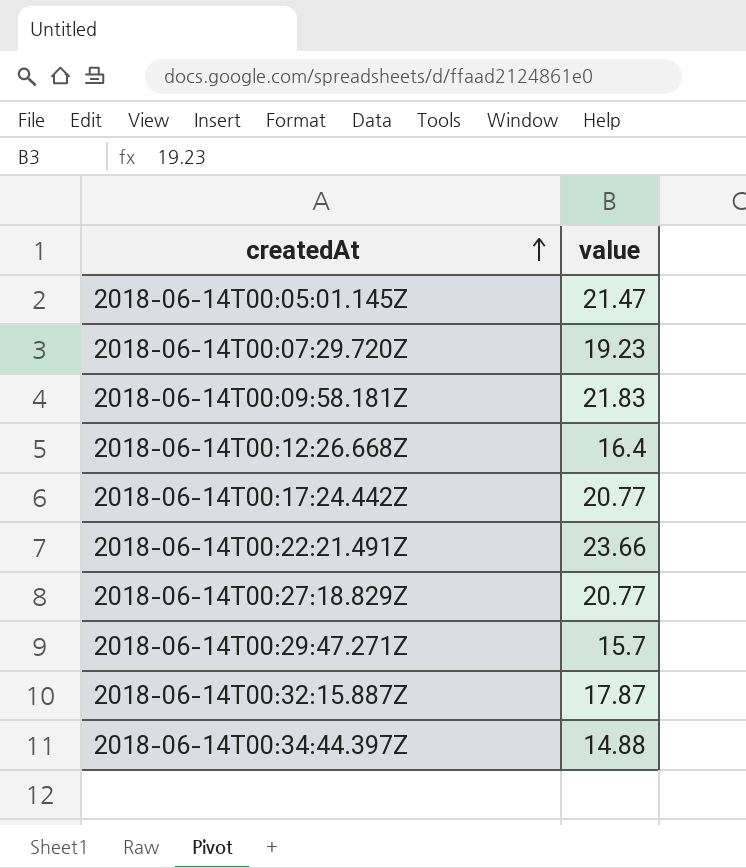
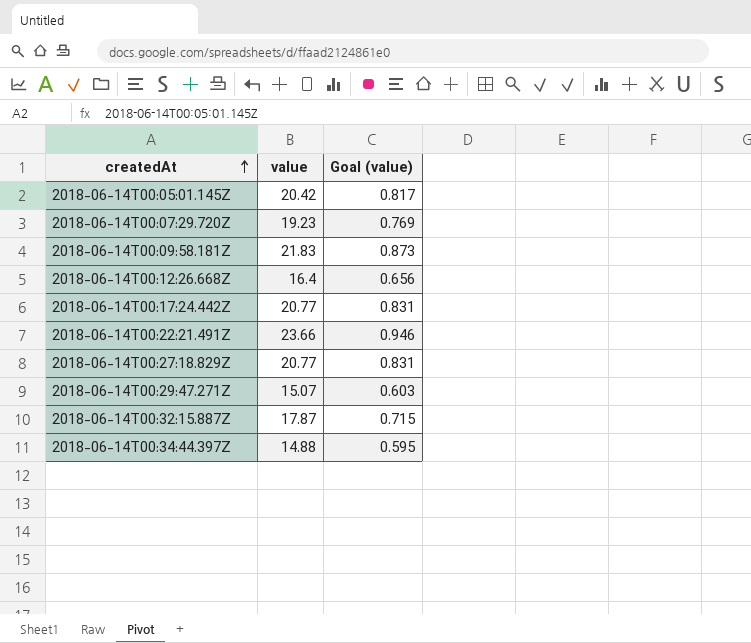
column Goal (value) | formula: none -> [value] * 0.04
2018-06-14T00:05:01.145Z | value: 21.47 -> 20.42
2018-06-14T00:29:47.271Z | value: 15.7 -> 15.07

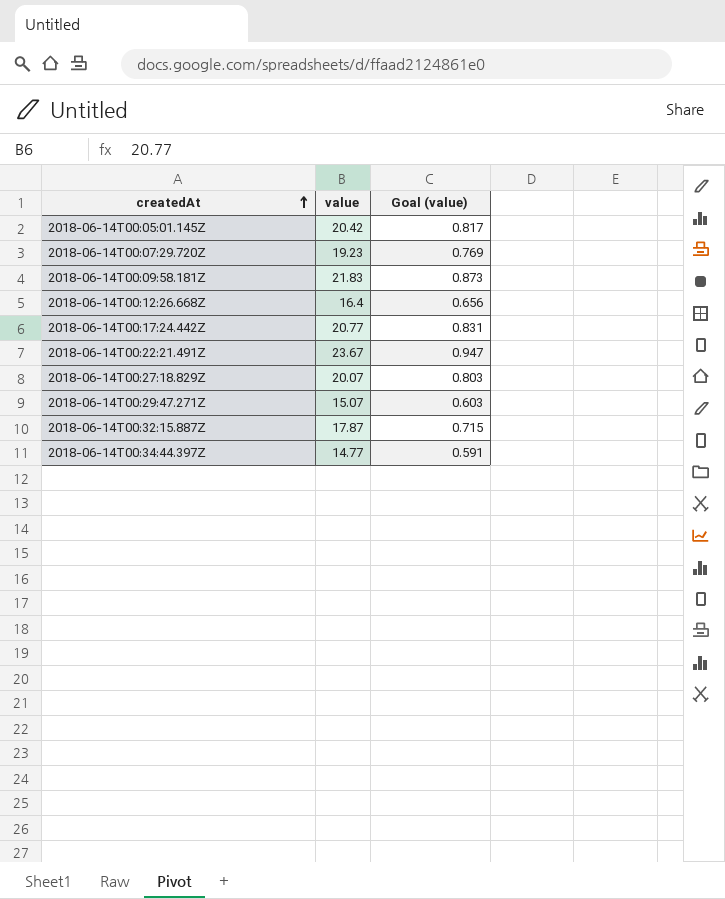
2018-06-14T00:22:21.491Z | value: 23.66 -> 23.67
2018-06-14T00:22:21.491Z | Goal (value): 0.946 -> 0.947
2018-06-14T00:27:18.829Z | value: 20.77 -> 20.07
2018-06-14T00:27:18.829Z | Goal (value): 0.831 -> 0.803
2018-06-14T00:34:44.397Z | value: 14.88 -> 14.77
2018-06-14T00:34:44.397Z | Goal (value): 0.595 -> 0.591

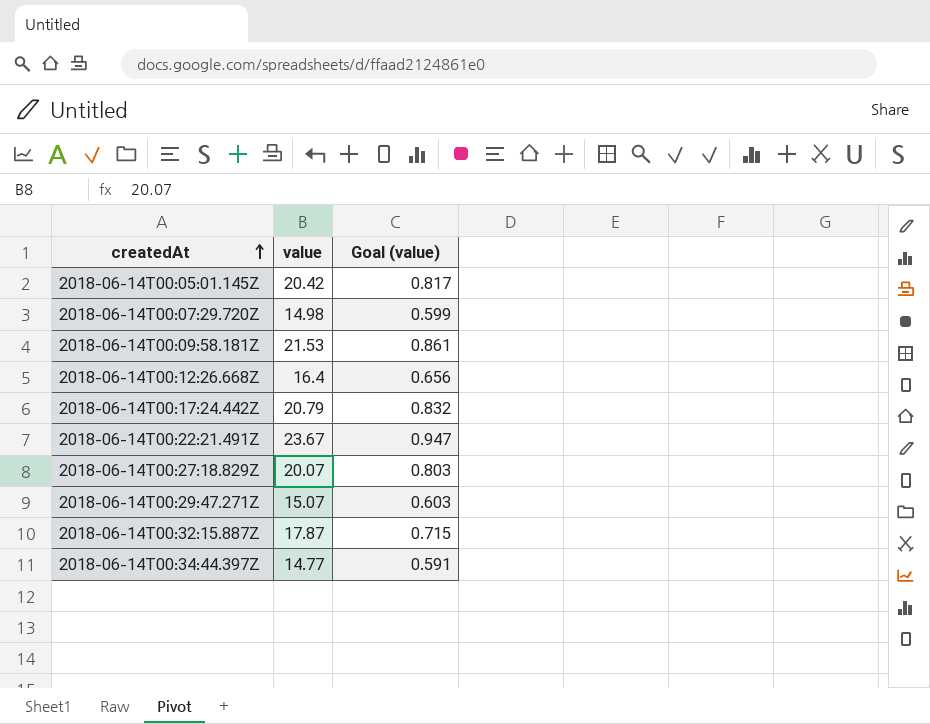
2018-06-14T00:07:29.720Z | value: 19.23 -> 14.98
2018-06-14T00:07:29.720Z | Goal (value): 0.769 -> 0.599
2018-06-14T00:09:58.181Z | value: 21.83 -> 21.53
2018-06-14T00:09:58.181Z | Goal (value): 0.873 -> 0.861
2018-06-14T00:17:24.442Z | value: 20.77 -> 20.79
2018-06-14T00:17:24.442Z | Goal (value): 0.831 -> 0.832

